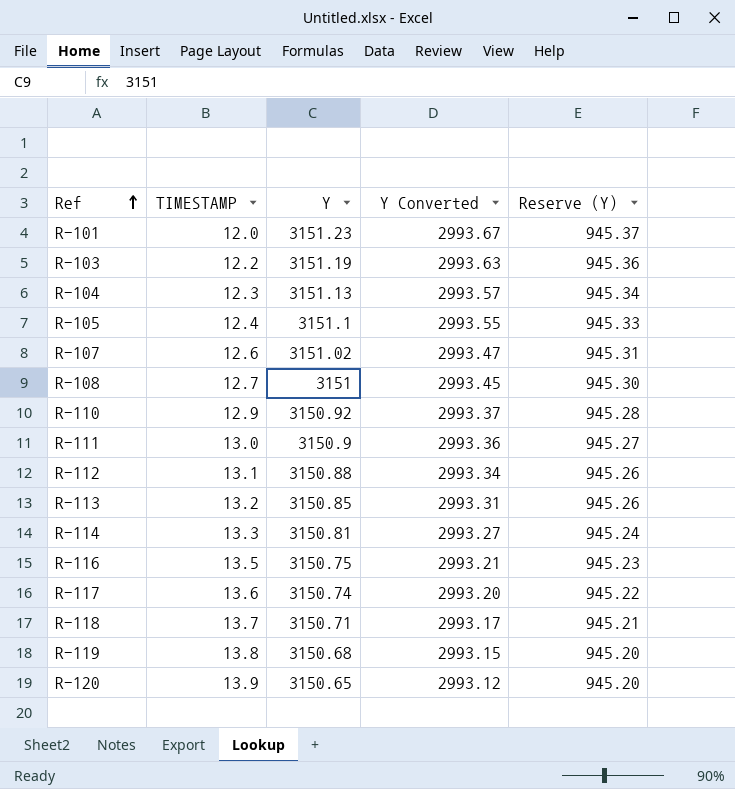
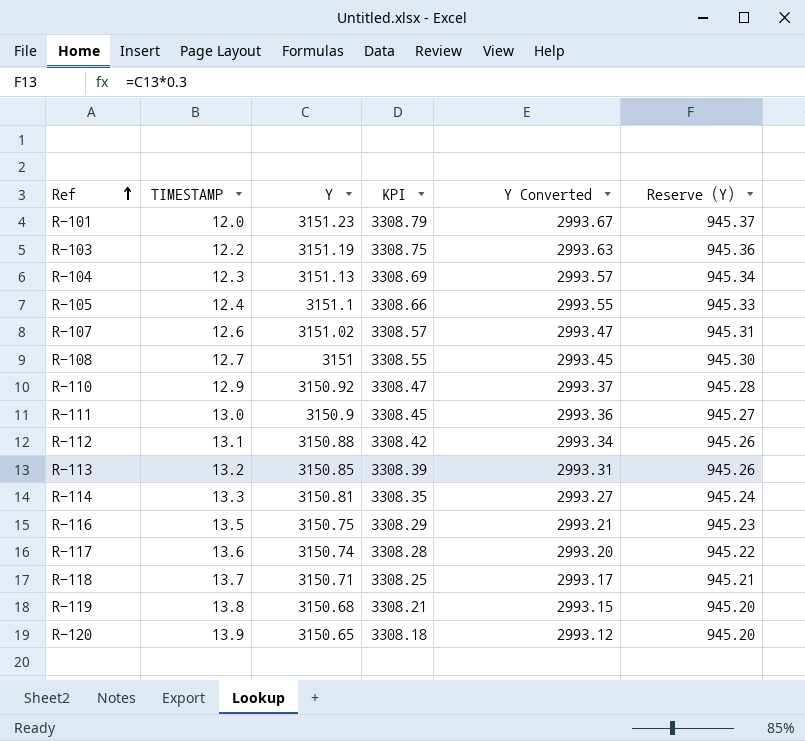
column KPI | formula: none -> [Y] * 1.05

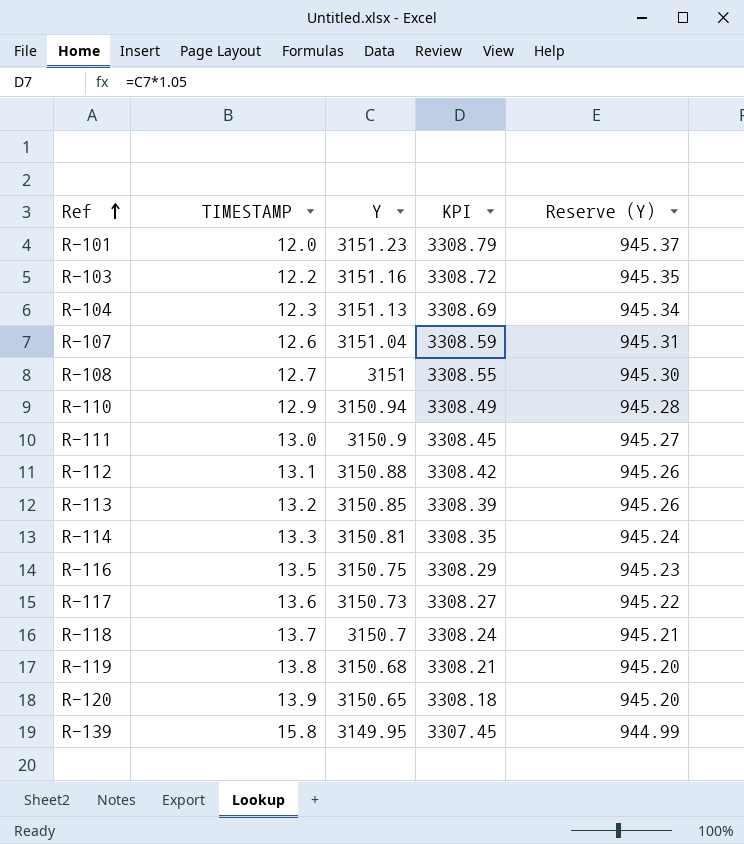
column Y Converted | formula: [Y] * 0.95 -> none
row R-105: 12.4 | 3151.1 | 3308.66 | 2993.55 | 945.33 -> none
R-103 | Y: 3151.19 -> 3151.16
R-103 | KPI: 3308.75 -> 3308.72
R-103 | Reserve (Y): 945.36 -> 945.35
R-107 | Y: 3151.02 -> 3151.04
R-107 | KPI: 3308.57 -> 3308.59
R-110 | Y: 3150.92 -> 3150.94
R-110 | KPI: 3308.47 -> 3308.49
R-117 | Y: 3150.74 -> 3150.73
R-117 | KPI: 3308.28 -> 3308.27
R-118 | Y: 3150.71 -> 3150.7
R-118 | KPI: 3308.25 -> 3308.24
row R-139: none -> 15.8 | 3149.95 | 3307.45 | 944.99

